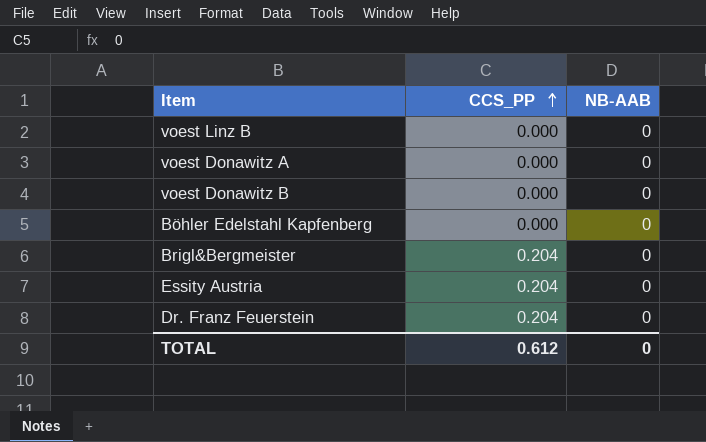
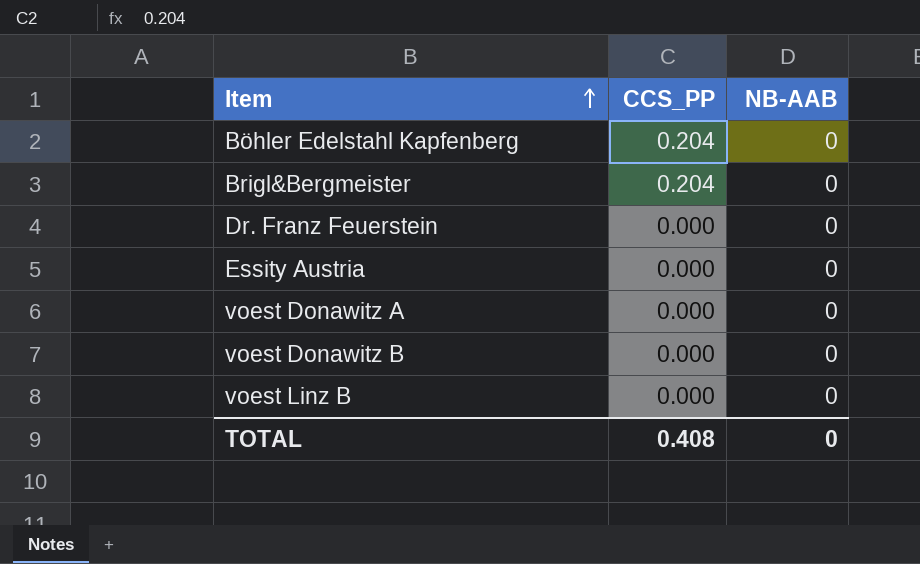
row order: CCS_PP ascending -> Item ascending
Böhler Edelstahl Kapfenberg | CCS_PP: 0.000 -> 0.204
Dr. Franz Feuerstein | CCS_PP: 0.204 -> 0.000
Essity Austria | CCS_PP: 0.204 -> 0.000
TOTAL | CCS_PP: 0.612 -> 0.408

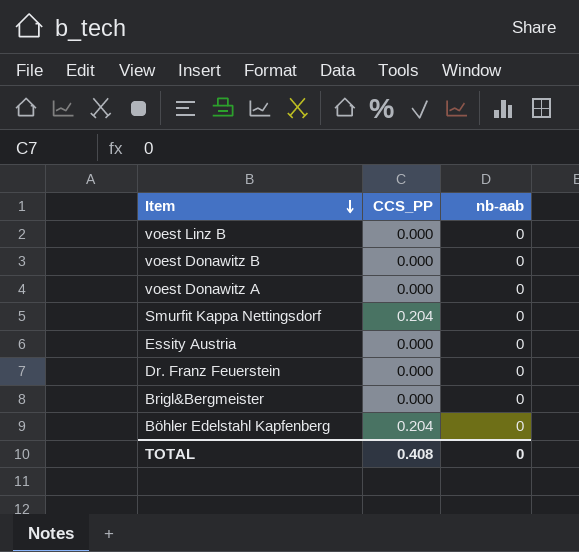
row order: Item ascending -> Item descending
column name: NB-AAB -> nb-aab
row Smurfit Kappa Nettingsdorf: none -> 0.204 | 0
Brigl&Bergmeister | CCS_PP: 0.204 -> 0.000

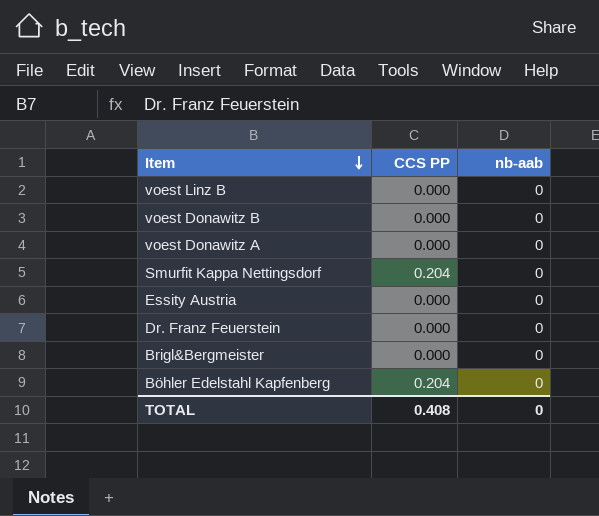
column name: CCS_PP -> CCS PP

